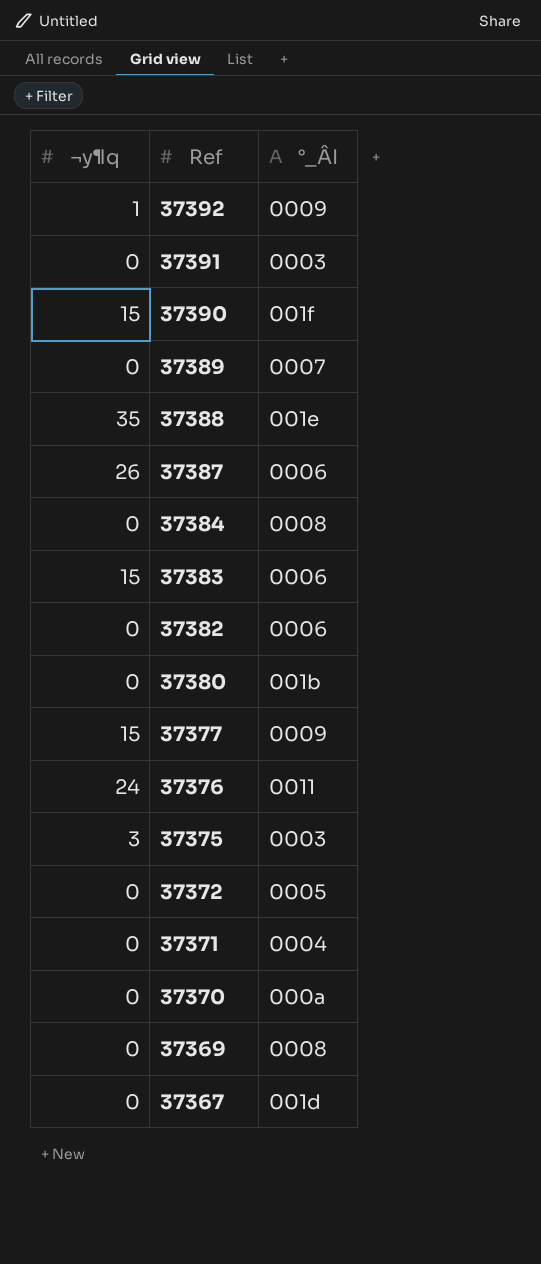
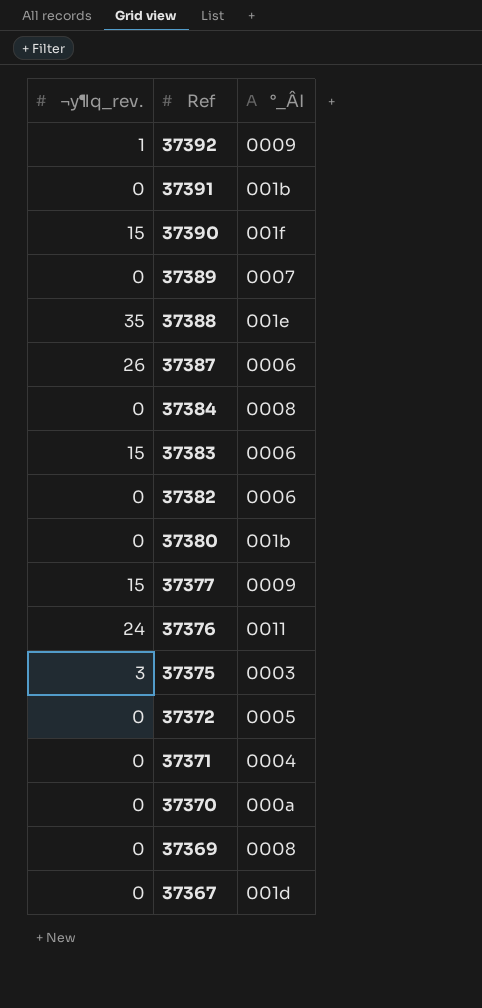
column name: ¬y¶q -> ¬y¶q_rev.
37391 | °_ÂI: 0003 -> 001b

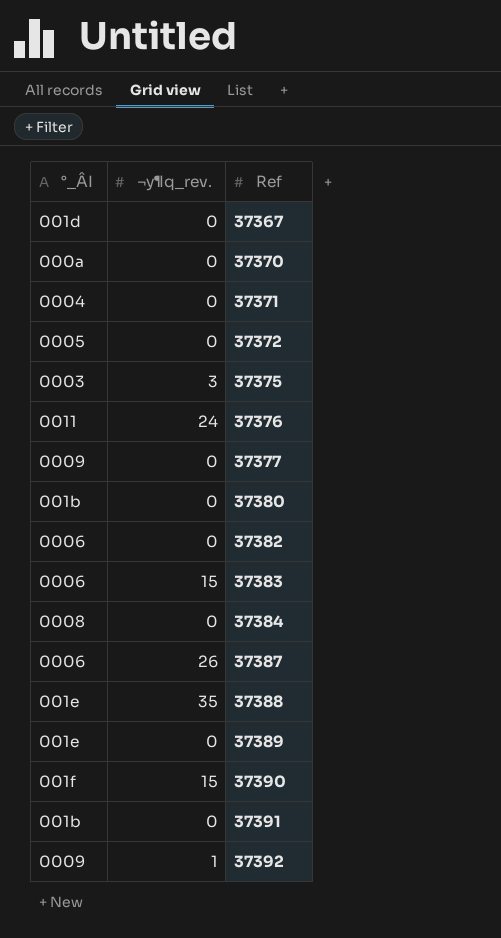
row order: Ref descending -> Ref ascending
column °_ÂI | position: 3 -> 1
row 37369: 0 | 0008 -> none
37377 | ¬y¶q_rev.: 15 -> 0
37389 | °_ÂI: 0007 -> 001e

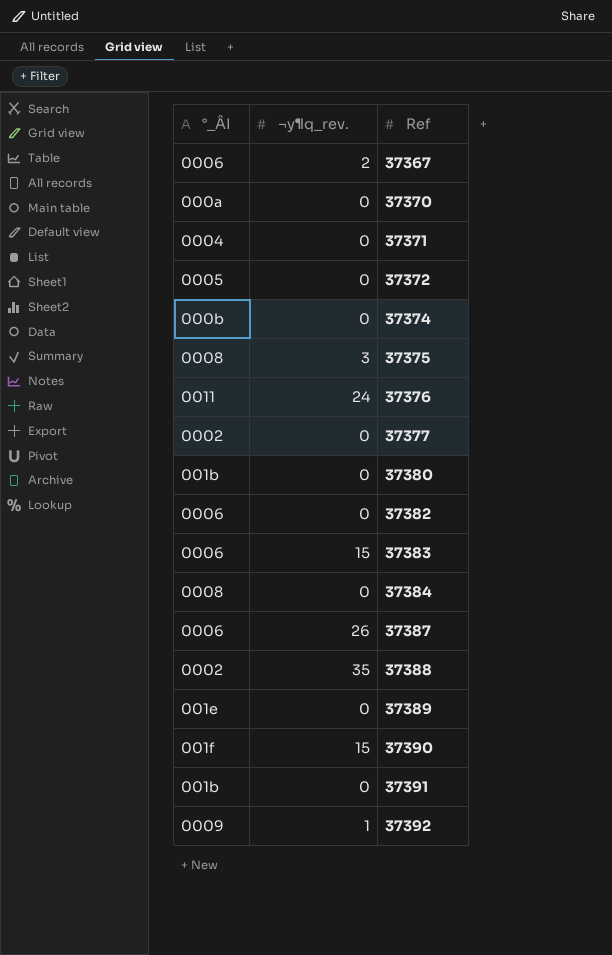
37367 | °_ÂI: 001d -> 0006
37367 | ¬y¶q_rev.: 0 -> 2
row 37374: none -> 000b | 0
37375 | °_ÂI: 0003 -> 0008
37377 | °_ÂI: 0009 -> 0002
37388 | °_ÂI: 001e -> 0002

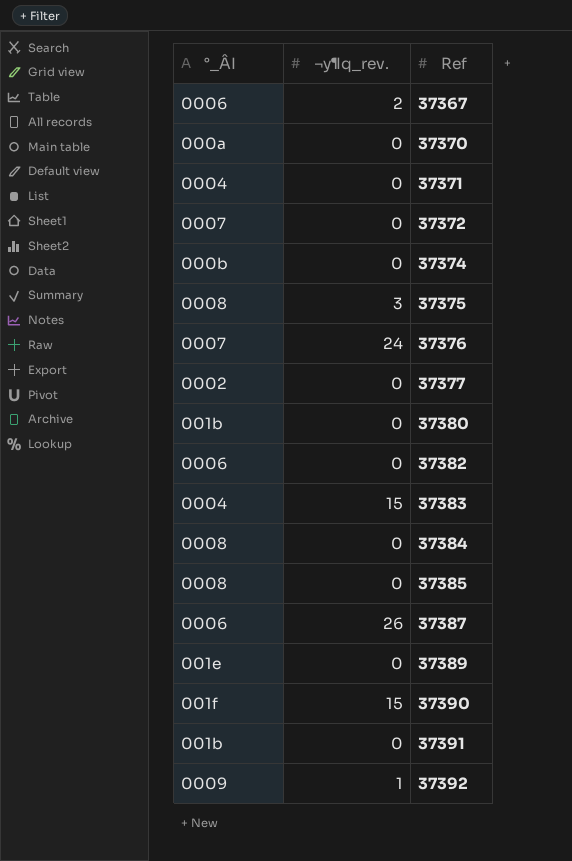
row 37388: 0002 | 35 -> none
37372 | °_ÂI: 0005 -> 0007
37376 | °_ÂI: 0011 -> 0007
37383 | °_ÂI: 0006 -> 0004
row 37385: none -> 0008 | 0

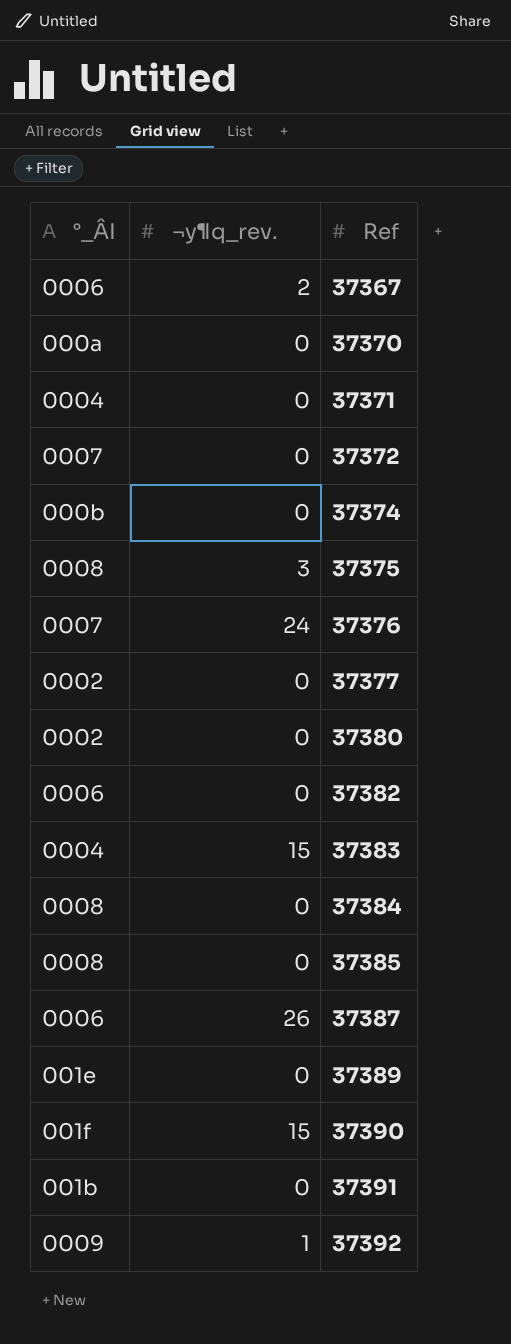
37380 | °_ÂI: 001b -> 0002

